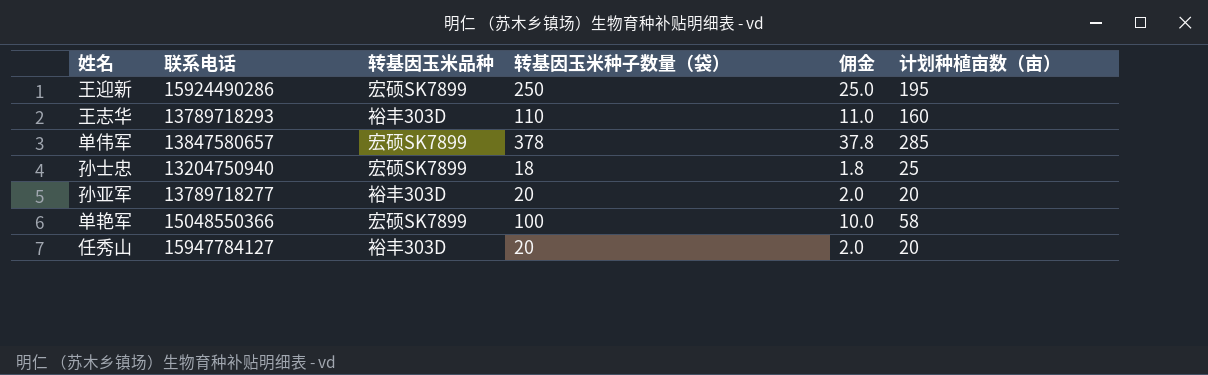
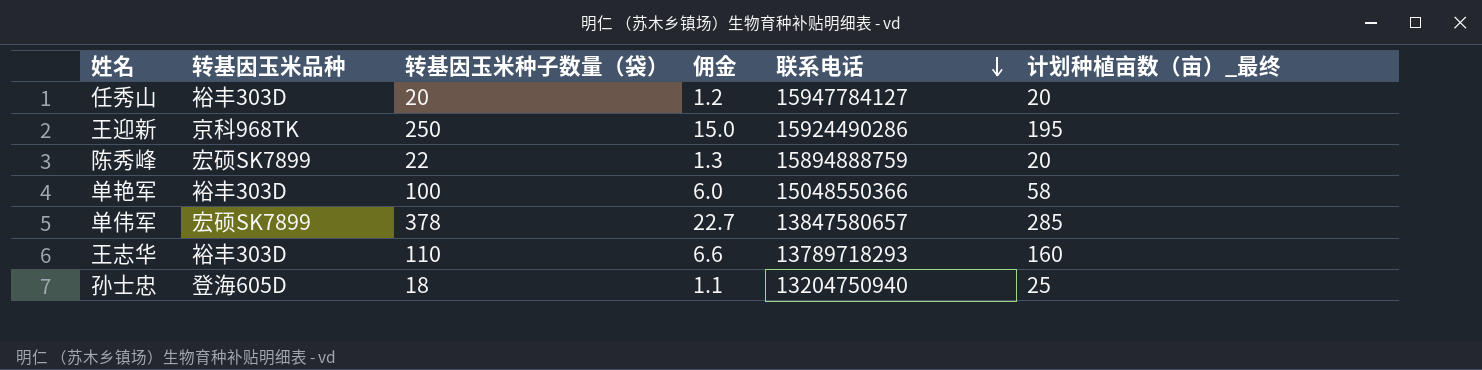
row order: none -> 联系电话 descending
column 佣金 | formula: [转基因玉米种子数量（袋）] * 0.1 -> [转基因玉米种子数量（袋）] * 0.06
column 联系电话 | position: 2 -> 5
column name: 计划种植亩数（亩） -> 计划种植亩数（亩）_最终
row 孙亚军: 13789718277 | 裕丰303D | 20 | 2.0 | 20 -> none
王迎新 | 转基因玉米品种: 宏硕SK7899 -> 京科968TK
row 陈秀峰: none -> 宏硕SK7899 | 22 | 1.3 | 15894888759 | 20
单艳军 | 转基因玉米品种: 宏硕SK7899 -> 裕丰303D
孙士忠 | 转基因玉米品种: 宏硕SK7899 -> 登海605D

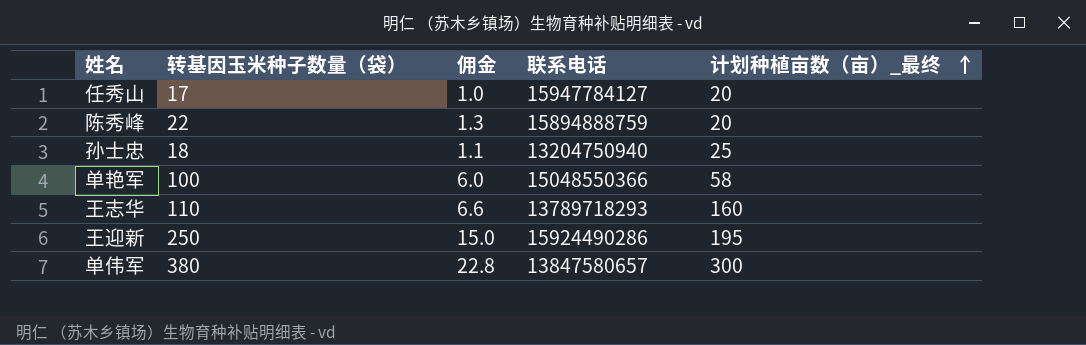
row order: 联系电话 descending -> 计划种植亩数（亩）_最终 ascending
column 转基因玉米品种 | position: 2 -> none
任秀山 | 转基因玉米种子数量（袋）: 20 -> 17
任秀山 | 佣金: 1.2 -> 1.0
单伟军 | 转基因玉米种子数量（袋）: 378 -> 380
单伟军 | 佣金: 22.7 -> 22.8
单伟军 | 计划种植亩数（亩）_最终: 285 -> 300

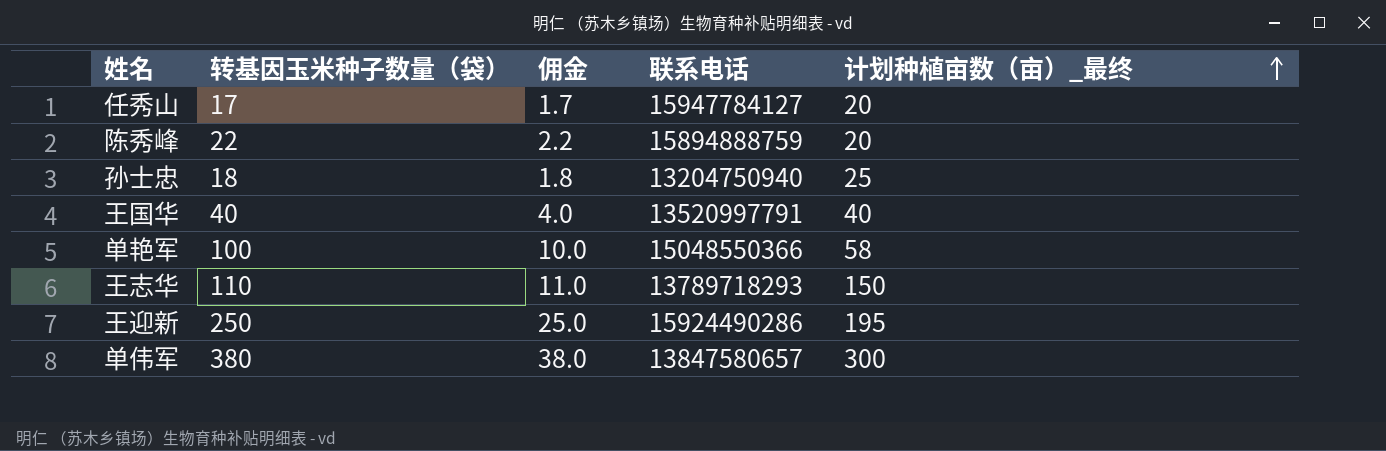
column 佣金 | formula: [转基因玉米种子数量（袋）] * 0.06 -> [转基因玉米种子数量（袋）] * 0.1
row 王国华: none -> 40 | 4.0 | 13520997791 | 40
王志华 | 计划种植亩数（亩）_最终: 160 -> 150

